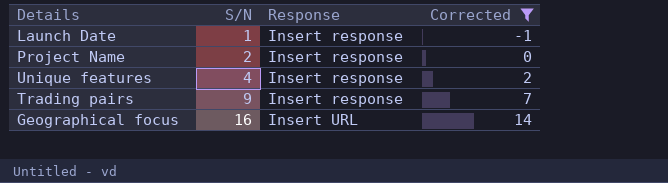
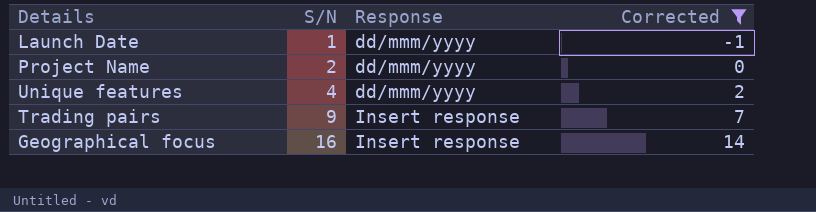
Launch Date | Response: Insert response -> dd/mmm/yyyy
Project Name | Response: Insert response -> dd/mmm/yyyy
Unique features | Response: Insert response -> dd/mmm/yyyy
Geographical focus | Response: Insert URL -> Insert response

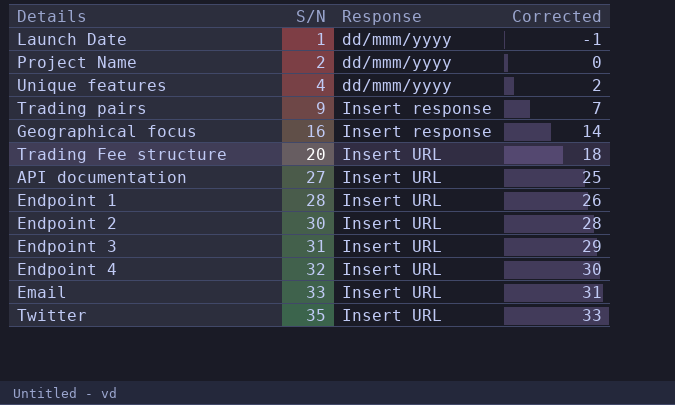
filter: Corrected <= 14 -> none

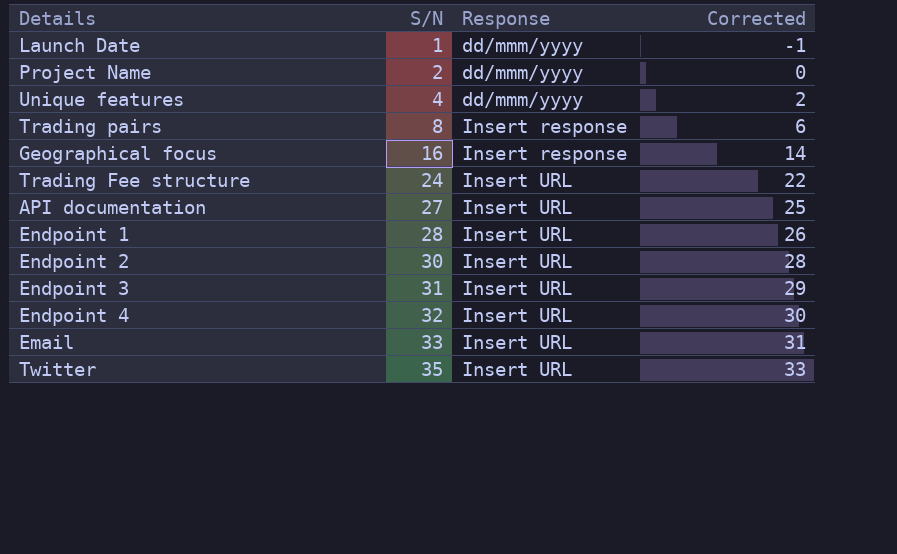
Trading pairs | S/N: 9 -> 8
Trading pairs | Corrected: 7 -> 6
Trading Fee structure | S/N: 20 -> 24
Trading Fee structure | Corrected: 18 -> 22

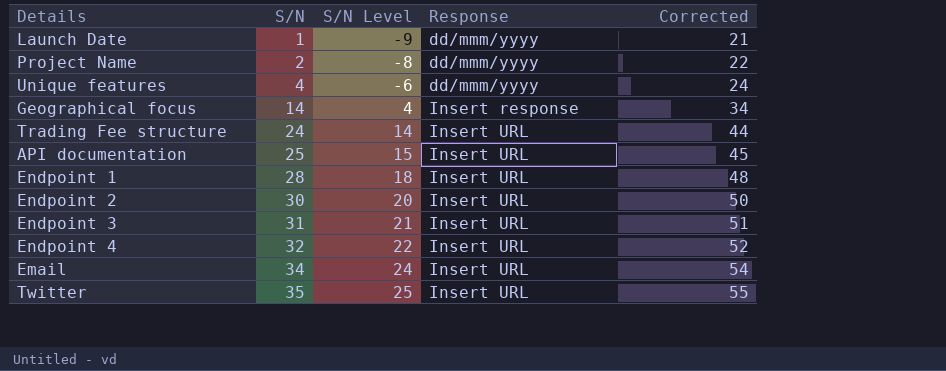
column S/N Level | formula: none -> [S/N] - 10
column Corrected | formula: [S/N] - 2 -> [S/N] + 20
row Trading pairs: 8 | Insert response | 6 -> none
Geographical focus | S/N: 16 -> 14
API documentation | S/N: 27 -> 25
Email | S/N: 33 -> 34

